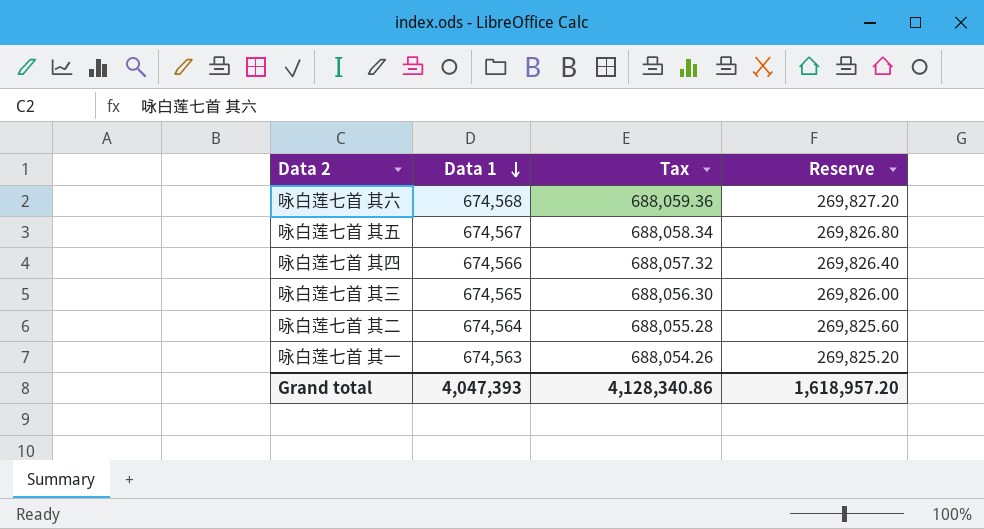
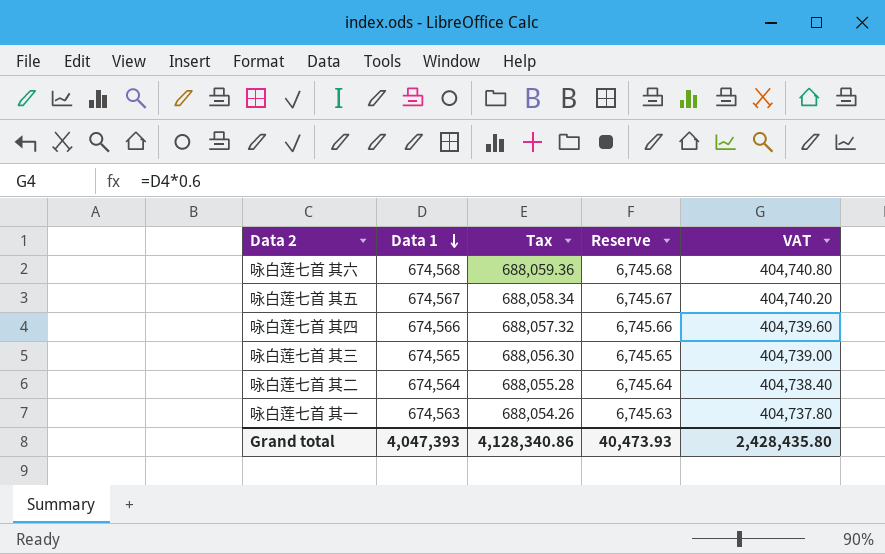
column Reserve | formula: [Data 1] * 0.4 -> [Data 1] * 0.01
column VAT | formula: none -> [Data 1] * 0.6
Grand total | Reserve: 1,618,957.20 -> 40,473.93

